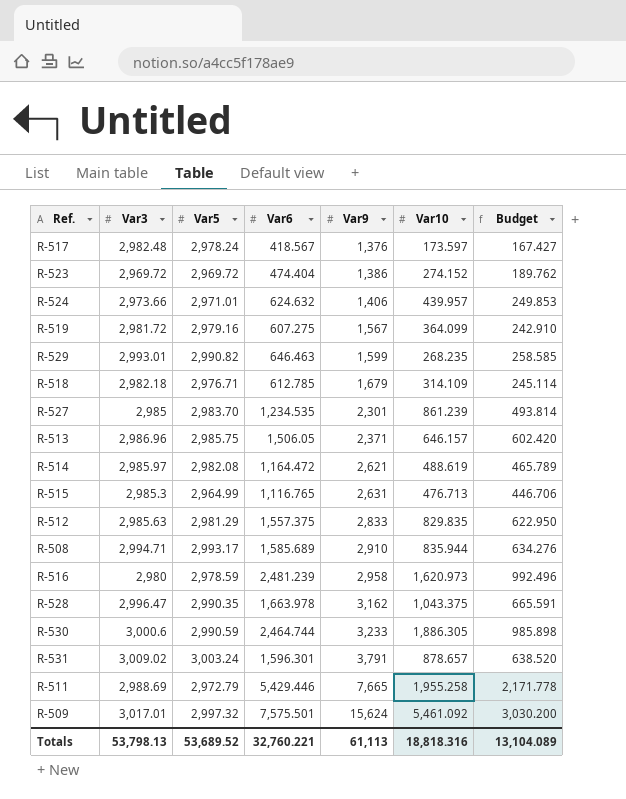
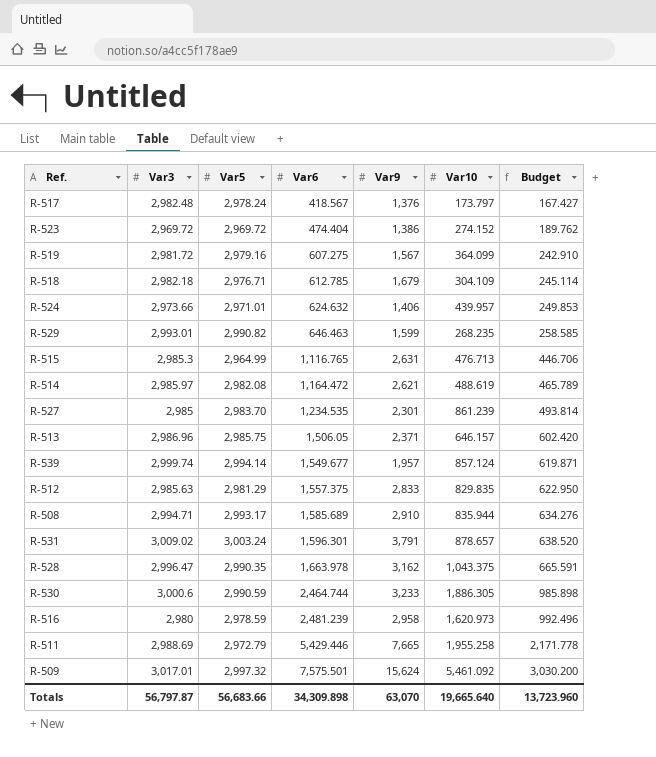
row order: Var9 ascending -> Var6 ascending
R-517 | Var10: 173.597 -> 173.797
R-518 | Var10: 314.109 -> 304.109
row R-539: none -> 2,999.74 | 2,994.14 | 1,549.677 | 1,957 | 857.124 | 619.871
Totals | Var3: 53,798.13 -> 56,797.87
Totals | Var5: 53,689.52 -> 56,683.66
Totals | Var6: 32,760.221 -> 34,309.898
Totals | Var9: 61,113 -> 63,070
Totals | Var10: 18,818.316 -> 19,665.640
Totals | Budget: 13,104.089 -> 13,723.960

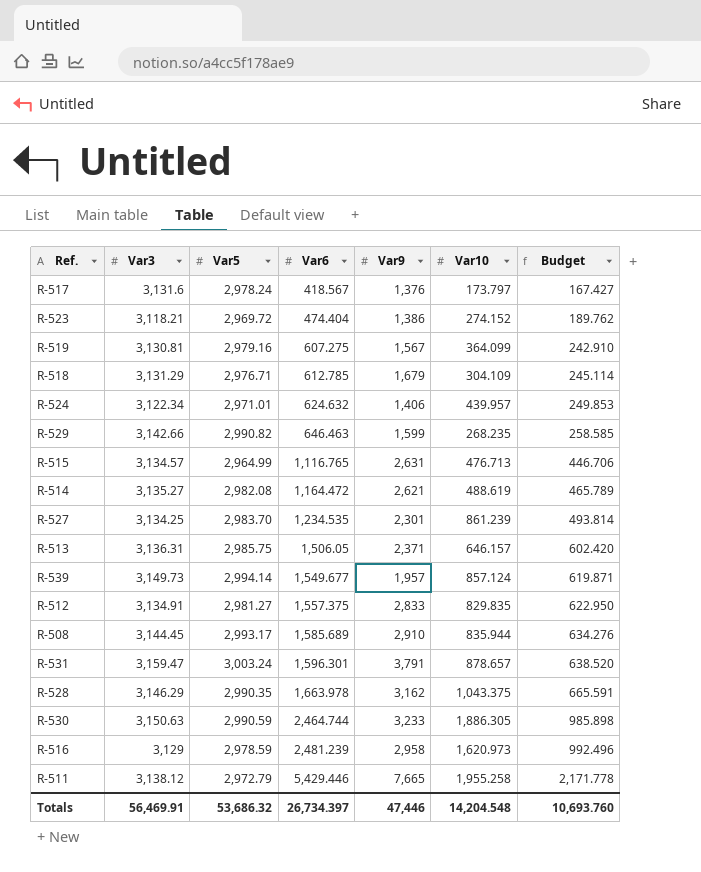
row R-509: 3,017.01 | 2,997.32 | 7,575.501 | 15,624 | 5,461.092 | 3,030.200 -> none
R-517 | Var3: 2,982.48 -> 3,131.6
R-523 | Var3: 2,969.72 -> 3,118.21
R-519 | Var3: 2,981.72 -> 3,130.81
R-518 | Var3: 2,982.18 -> 3,131.29
R-524 | Var3: 2,973.66 -> 3,122.34
R-529 | Var3: 2,993.01 -> 3,142.66
R-515 | Var3: 2,985.3 -> 3,134.57
R-514 | Var3: 2,985.97 -> 3,135.27
R-527 | Var3: 2,985 -> 3,134.25
R-513 | Var3: 2,986.96 -> 3,136.31
R-539 | Var3: 2,999.74 -> 3,149.73
R-512 | Var3: 2,985.63 -> 3,134.91
R-512 | Var5: 2,981.29 -> 2,981.27
R-508 | Var3: 2,994.71 -> 3,144.45
R-531 | Var3: 3,009.02 -> 3,159.47
R-528 | Var3: 2,996.47 -> 3,146.29
R-530 | Var3: 3,000.6 -> 3,150.63
R-516 | Var3: 2,980 -> 3,129
R-511 | Var3: 2,988.69 -> 3,138.12
Totals | Var3: 56,797.87 -> 56,469.91
Totals | Var5: 56,683.66 -> 53,686.32
Totals | Var6: 34,309.898 -> 26,734.397
Totals | Var9: 63,070 -> 47,446
Totals | Var10: 19,665.640 -> 14,204.548
Totals | Budget: 13,723.960 -> 10,693.760

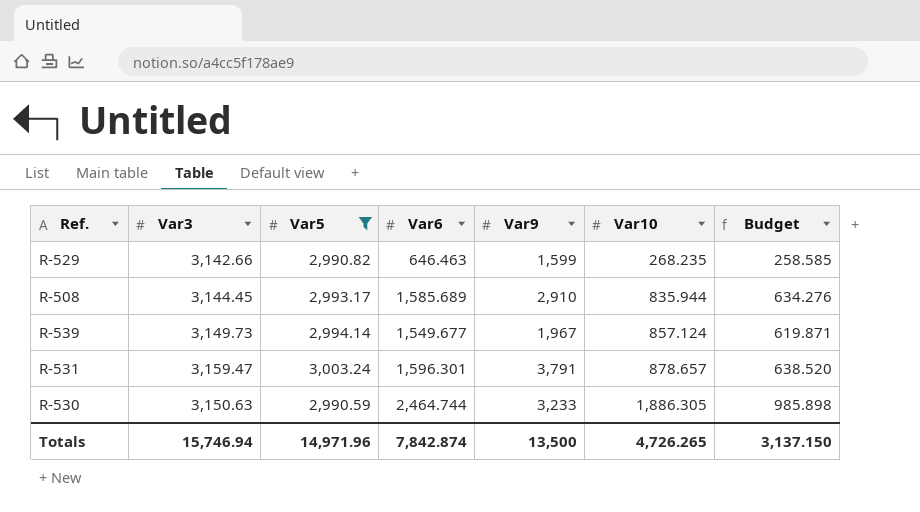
filter: none -> Var5 >= 2,990.59
row order: Var6 ascending -> Var10 ascending
R-539 | Var9: 1,957 -> 1,967
Totals | Var3: 56,469.91 -> 15,746.94
Totals | Var5: 53,686.32 -> 14,971.96
Totals | Var6: 26,734.397 -> 7,842.874
Totals | Var9: 47,446 -> 13,500
Totals | Var10: 14,204.548 -> 4,726.265
Totals | Budget: 10,693.760 -> 3,137.150

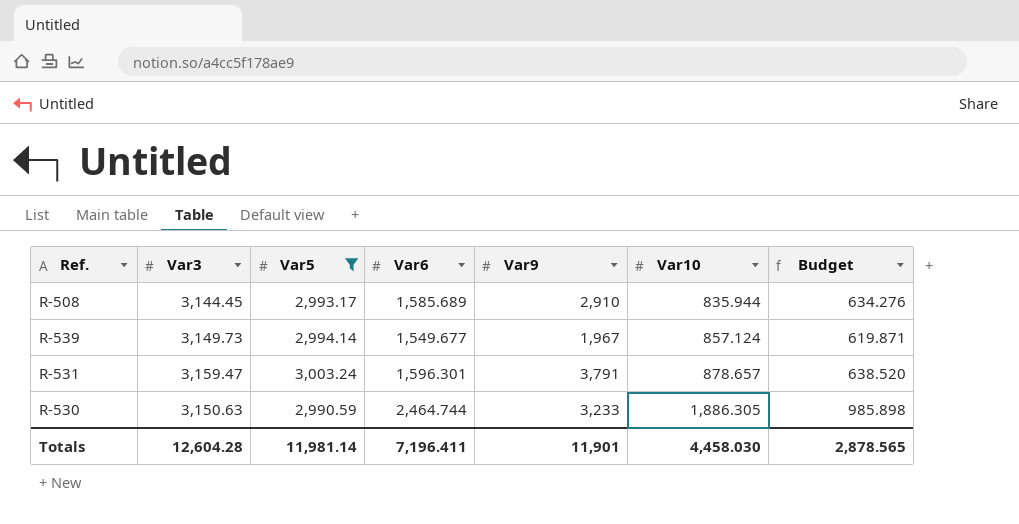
row R-529: 3,142.66 | 2,990.82 | 646.463 | 1,599 | 268.235 | 258.585 -> none
Totals | Var3: 15,746.94 -> 12,604.28
Totals | Var5: 14,971.96 -> 11,981.14
Totals | Var6: 7,842.874 -> 7,196.411
Totals | Var9: 13,500 -> 11,901
Totals | Var10: 4,726.265 -> 4,458.030
Totals | Budget: 3,137.150 -> 2,878.565

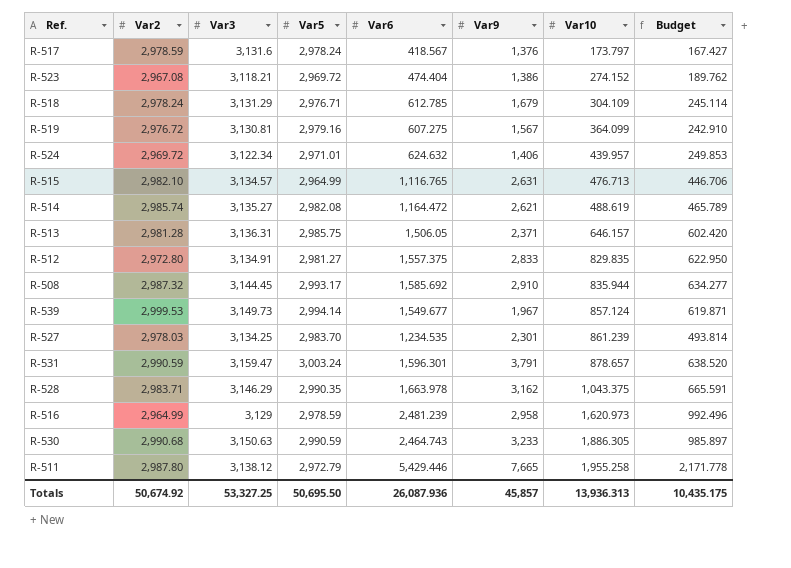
filter: Var5 >= 2,990.59 -> none
column Var2 | position: none -> 2
R-508 | Var6: 1,585.689 -> 1,585.692
R-508 | Budget: 634.276 -> 634.277
R-530 | Var6: 2,464.744 -> 2,464.743
R-530 | Budget: 985.898 -> 985.897
Totals | Var3: 12,604.28 -> 53,327.25
Totals | Var5: 11,981.14 -> 50,695.50
Totals | Var6: 7,196.411 -> 26,087.936
Totals | Var9: 11,901 -> 45,857
Totals | Var10: 4,458.030 -> 13,936.313
Totals | Budget: 2,878.565 -> 10,435.175

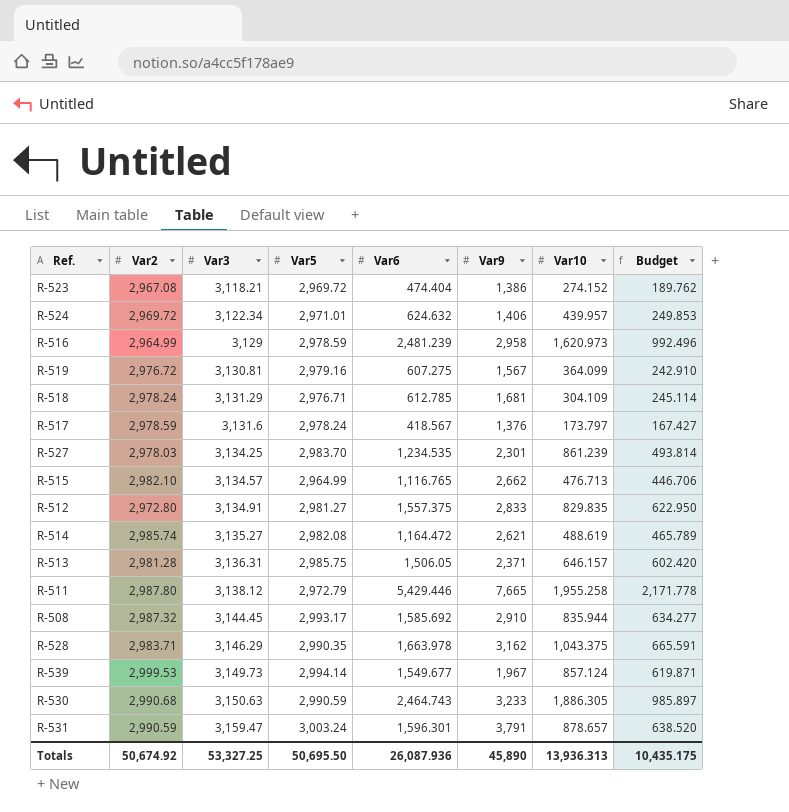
row order: Var10 ascending -> Var3 ascending
R-518 | Var9: 1,679 -> 1,681
R-515 | Var9: 2,631 -> 2,662
Totals | Var9: 45,857 -> 45,890

